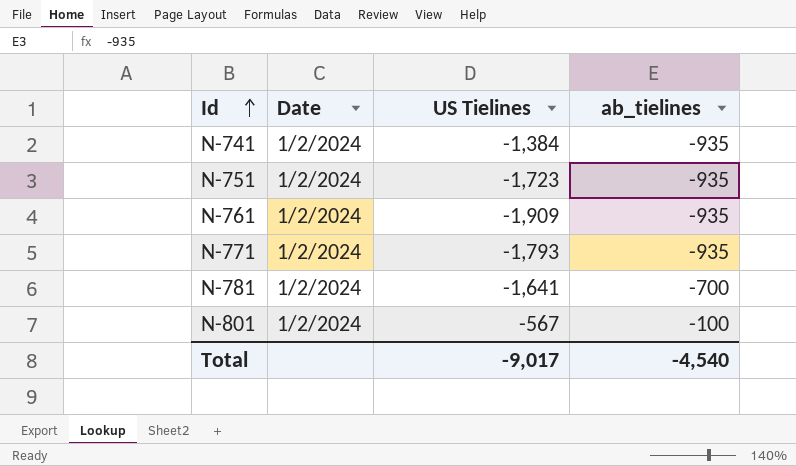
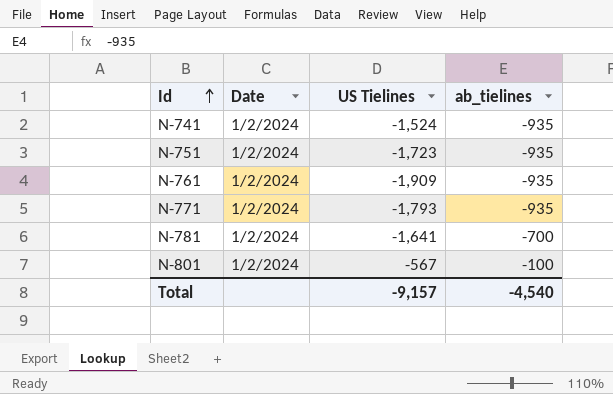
N-741 | US Tielines: -1,384 -> -1,524
Total | US Tielines: -9,017 -> -9,157

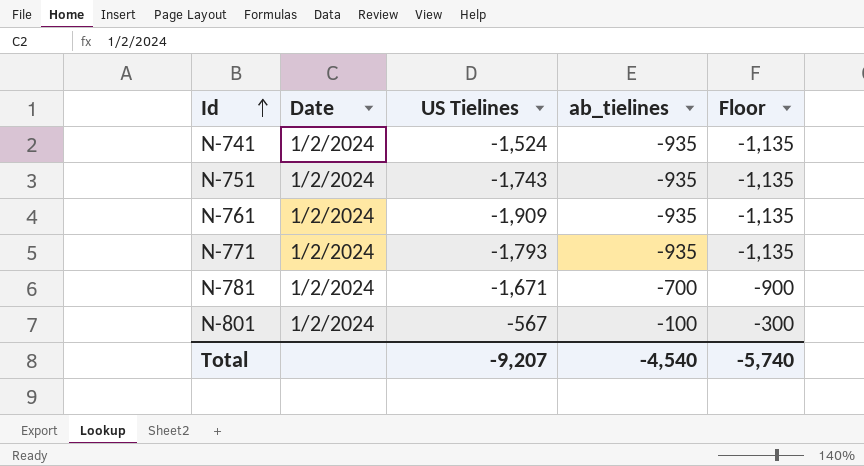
column Floor | formula: none -> [ab_tielines] - 200
N-751 | US Tielines: -1,723 -> -1,743
N-781 | US Tielines: -1,641 -> -1,671
Total | US Tielines: -9,157 -> -9,207

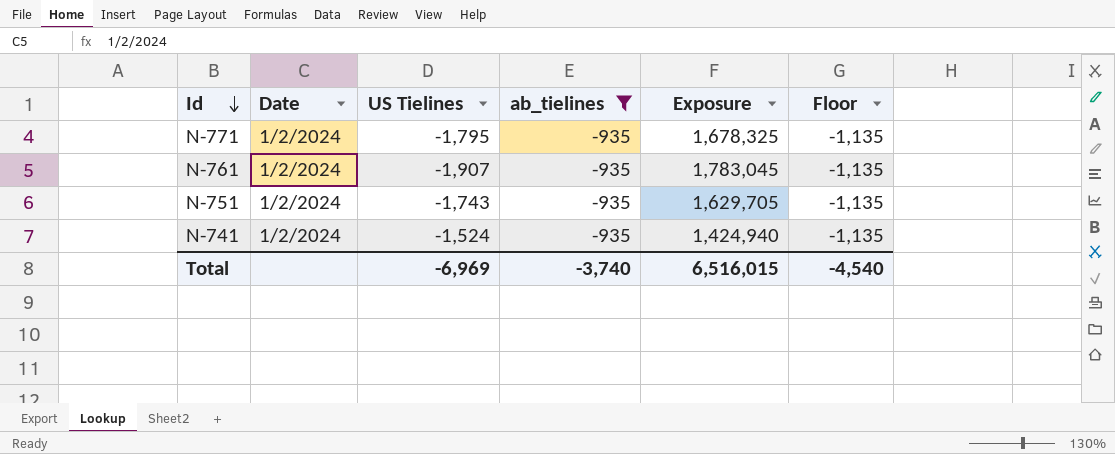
filter: none -> ab_tielines = -935
row order: Id ascending -> Id descending
column Exposure | formula: none -> [US Tielines] * [ab_tielines]
N-771 | US Tielines: -1,793 -> -1,795
N-761 | US Tielines: -1,909 -> -1,907
Total | US Tielines: -9,207 -> -6,969
Total | ab_tielines: -4,540 -> -3,740
Total | Floor: -5,740 -> -4,540

